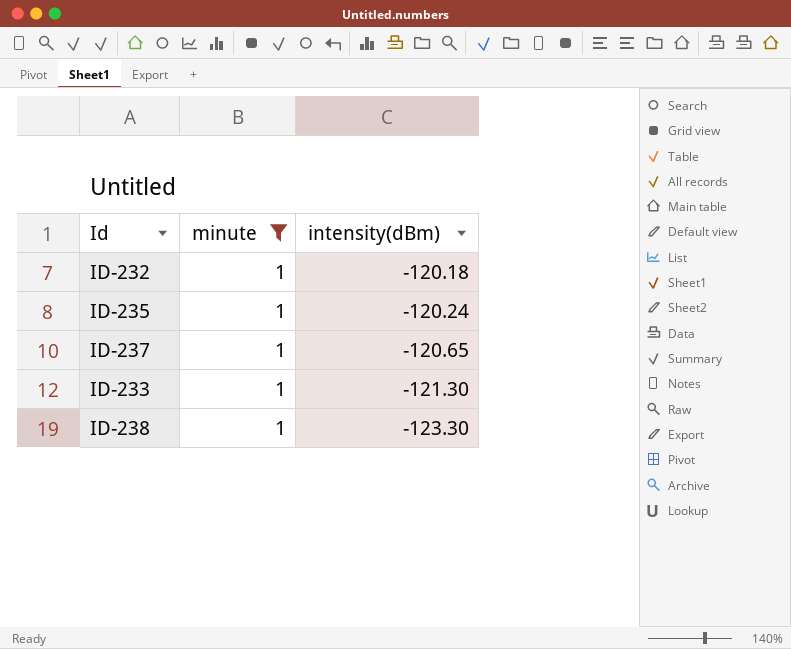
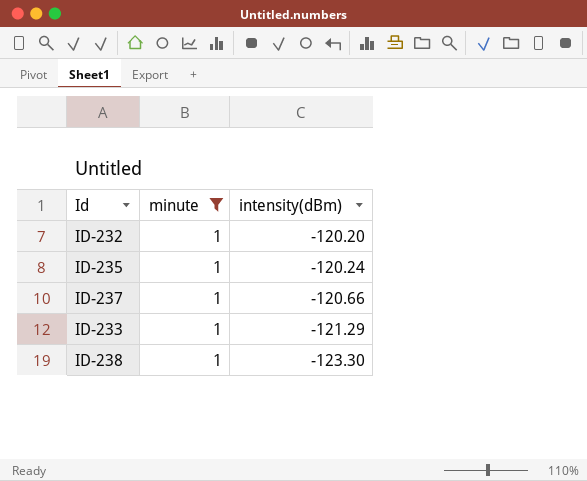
ID-232 | intensity(dBm): -120.18 -> -120.20
ID-237 | intensity(dBm): -120.65 -> -120.66
ID-233 | intensity(dBm): -121.30 -> -121.29

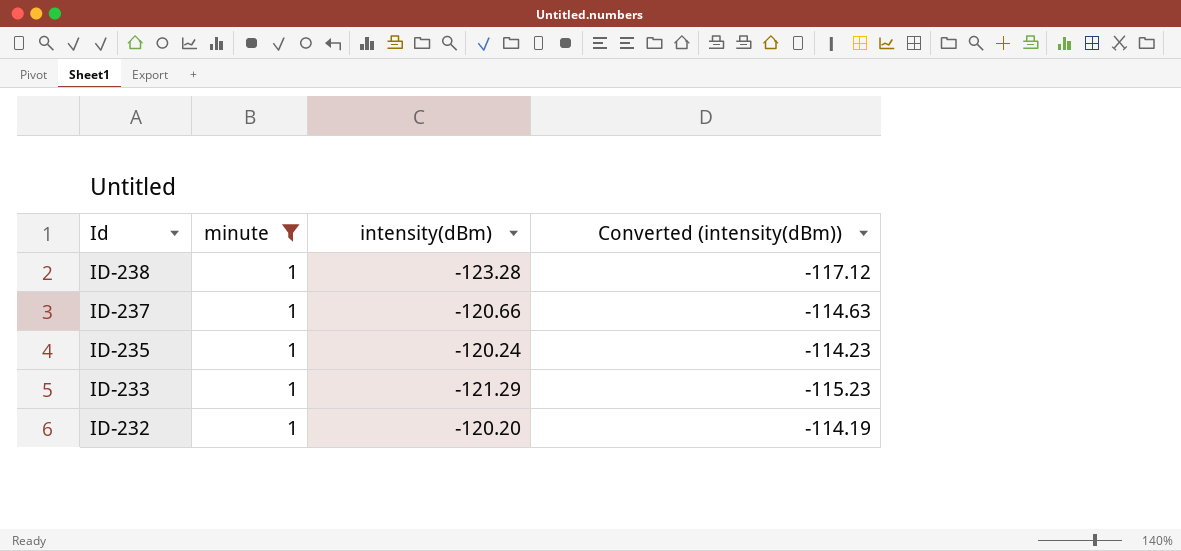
row order: intensity(dBm) descending -> Id descending
column Converted (intensity(dBm)) | formula: none -> [intensity(dBm)] * 0.95
ID-238 | intensity(dBm): -123.30 -> -123.28

